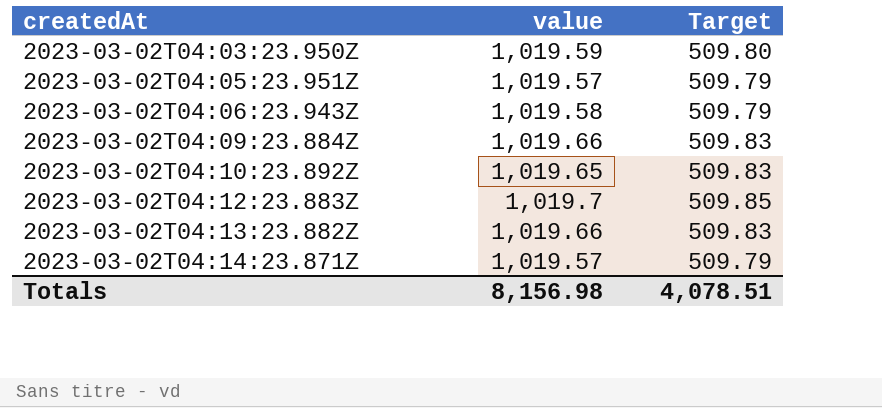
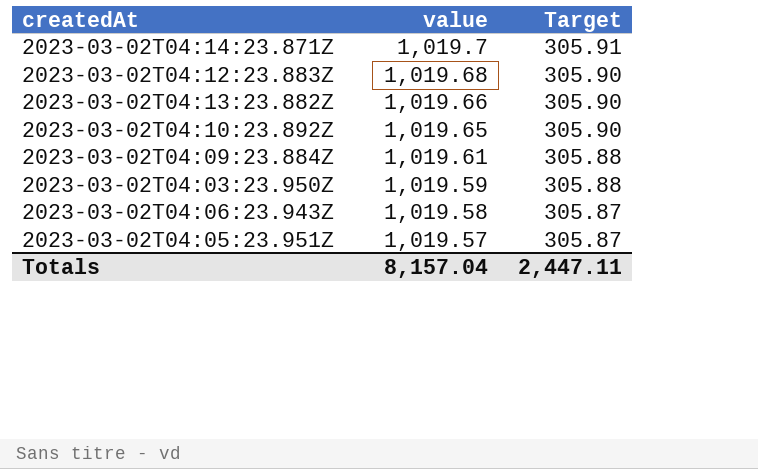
row order: createdAt ascending -> value descending
column Target | formula: [value] * 0.5 -> [value] * 0.3
2023-03-02T04:14:23.871Z | value: 1,019.57 -> 1,019.7
2023-03-02T04:12:23.883Z | value: 1,019.7 -> 1,019.68
2023-03-02T04:09:23.884Z | value: 1,019.66 -> 1,019.61
Totals | value: 8,156.98 -> 8,157.04
Totals | Target: 4,078.51 -> 2,447.11

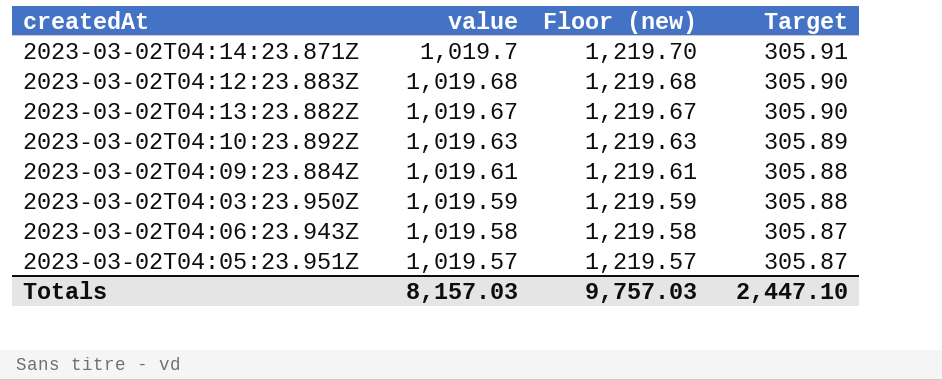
column Floor (new) | formula: none -> [value] + 200
2023-03-02T04:13:23.882Z | value: 1,019.66 -> 1,019.67
2023-03-02T04:10:23.892Z | value: 1,019.65 -> 1,019.63
2023-03-02T04:10:23.892Z | Target: 305.90 -> 305.89
Totals | value: 8,157.04 -> 8,157.03
Totals | Target: 2,447.11 -> 2,447.10

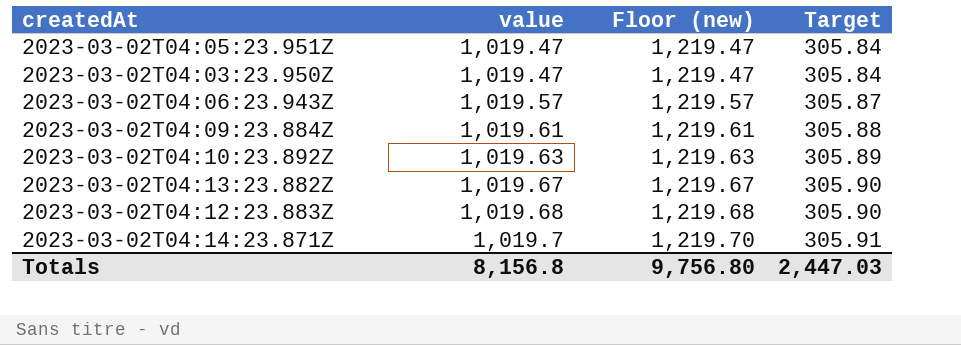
row order: value descending -> value ascending
2023-03-02T04:05:23.951Z | value: 1,019.57 -> 1,019.47
2023-03-02T04:05:23.951Z | Floor (new): 1,219.57 -> 1,219.47
2023-03-02T04:05:23.951Z | Target: 305.87 -> 305.84
2023-03-02T04:03:23.950Z | value: 1,019.59 -> 1,019.47
2023-03-02T04:03:23.950Z | Floor (new): 1,219.59 -> 1,219.47
2023-03-02T04:03:23.950Z | Target: 305.88 -> 305.84
2023-03-02T04:06:23.943Z | value: 1,019.58 -> 1,019.57
2023-03-02T04:06:23.943Z | Floor (new): 1,219.58 -> 1,219.57
Totals | value: 8,157.03 -> 8,156.8
Totals | Floor (new): 9,757.03 -> 9,756.80
Totals | Target: 2,447.10 -> 2,447.03

